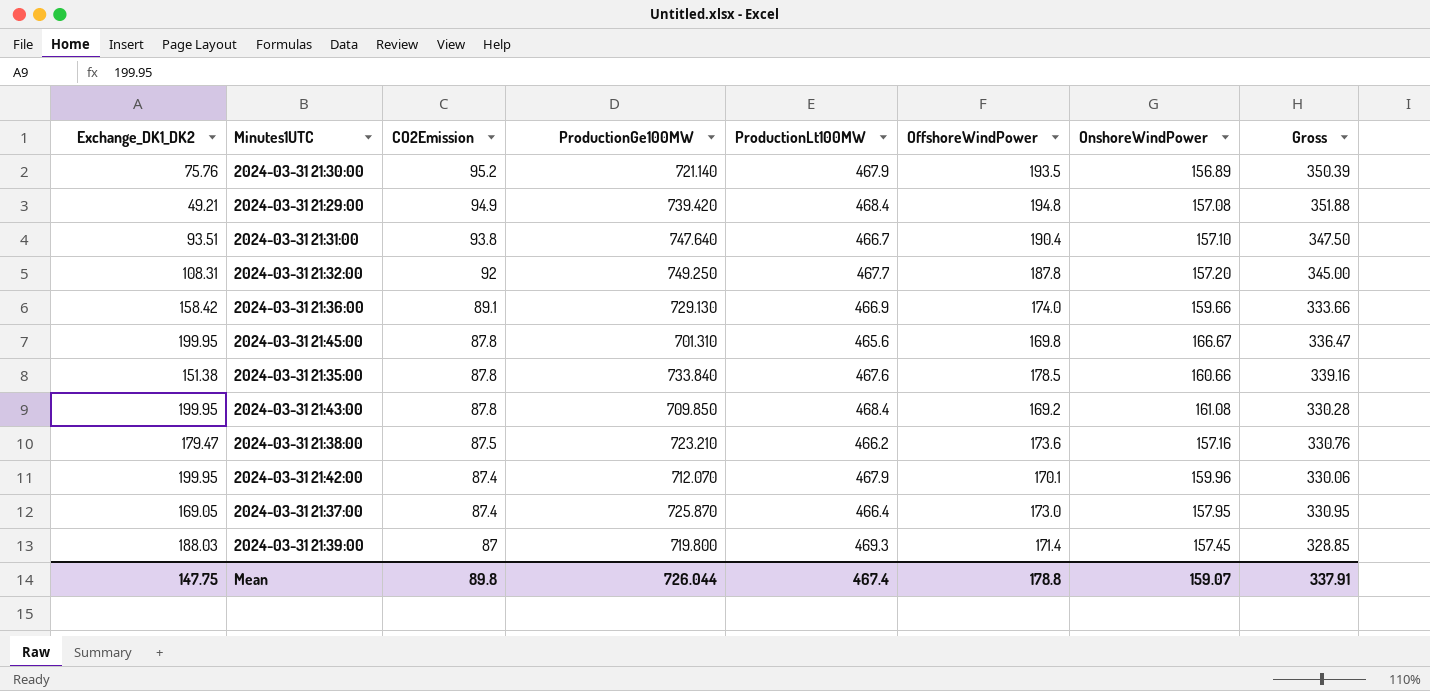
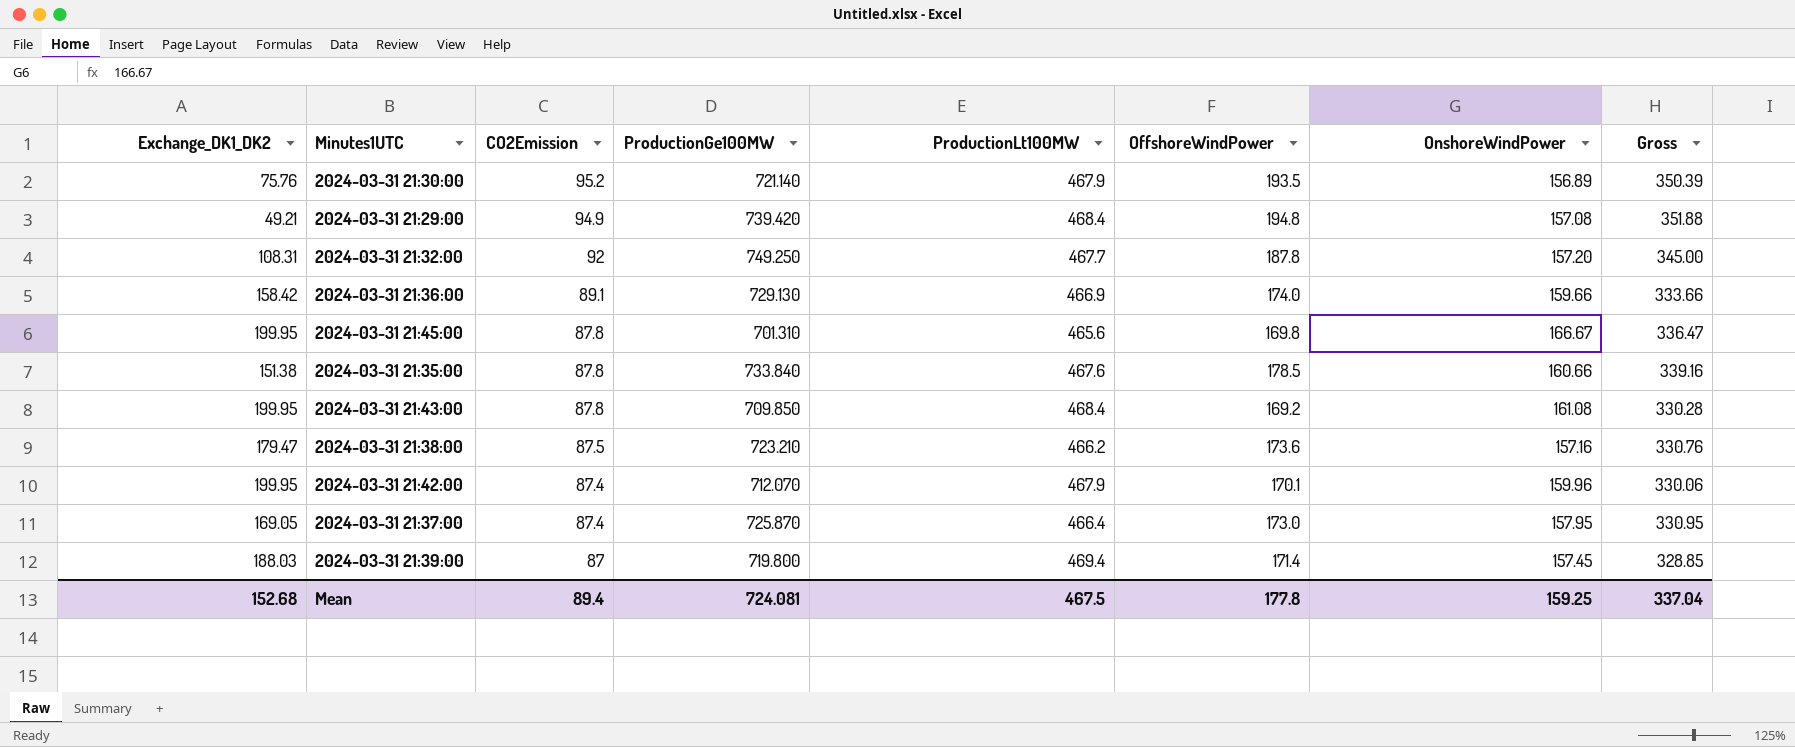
row 2024-03-31 21:31:00: 93.51 | 93.8 | 747.640 | 466.7 | 190.4 | 157.10 | 347.50 -> none
2024-03-31 21:39:00 | ProductionLt100MW: 469.3 -> 469.4
Mean | Exchange_DK1_DK2: 147.75 -> 152.68
Mean | CO2Emission: 89.8 -> 89.4
Mean | ProductionGe100MW: 726.044 -> 724.081
Mean | ProductionLt100MW: 467.4 -> 467.5
Mean | OffshoreWindPower: 178.8 -> 177.8
Mean | OnshoreWindPower: 159.07 -> 159.25
Mean | Gross: 337.91 -> 337.04

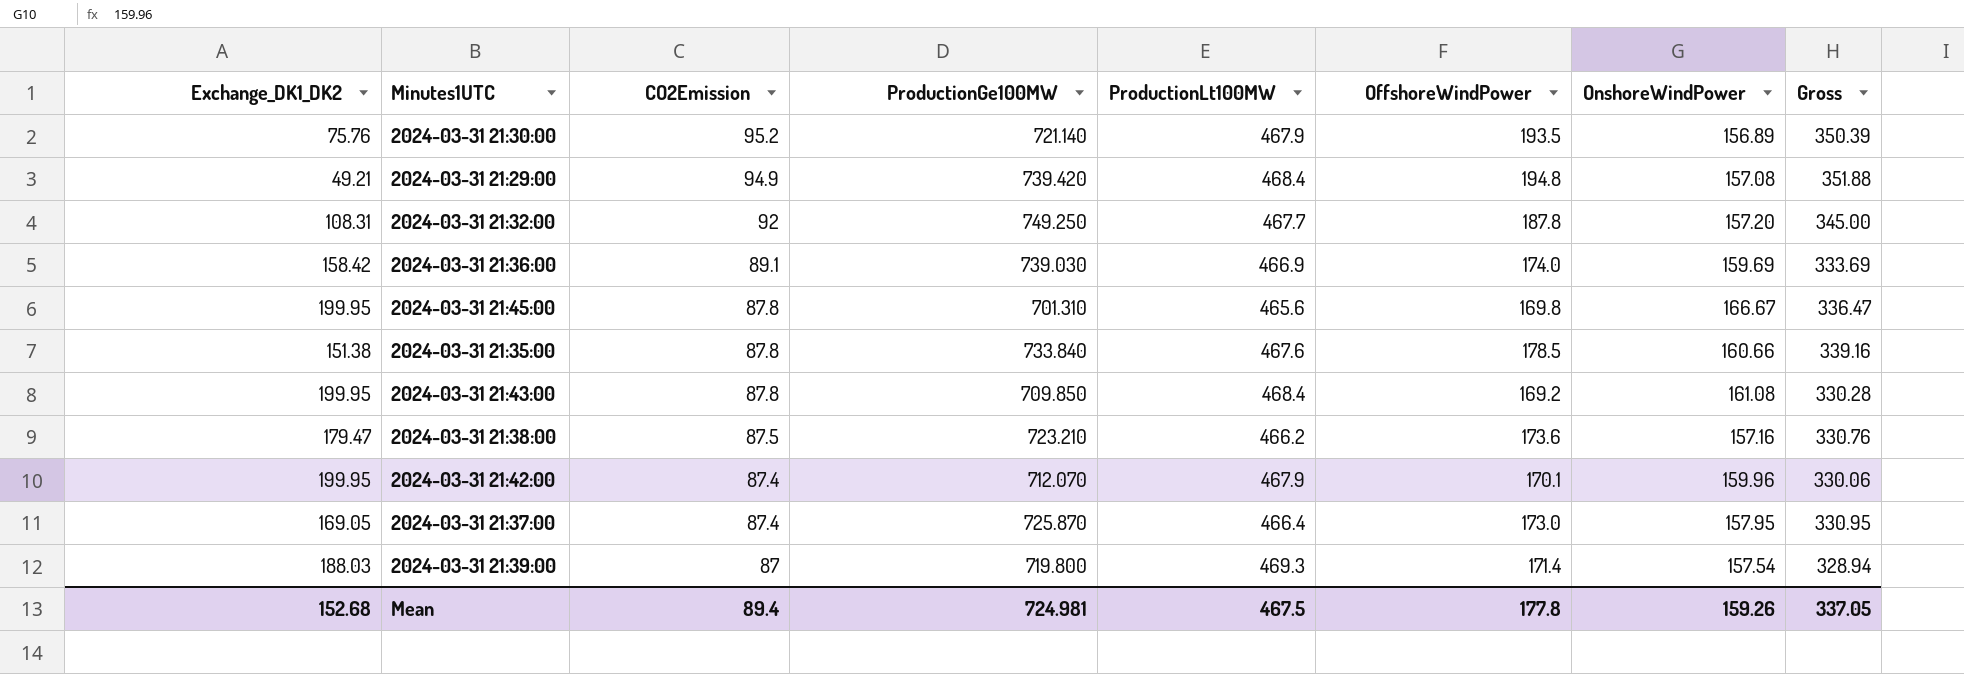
2024-03-31 21:36:00 | ProductionGe100MW: 729.130 -> 739.030
2024-03-31 21:36:00 | OnshoreWindPower: 159.66 -> 159.69
2024-03-31 21:36:00 | Gross: 333.66 -> 333.69
2024-03-31 21:39:00 | ProductionLt100MW: 469.4 -> 469.3
2024-03-31 21:39:00 | OnshoreWindPower: 157.45 -> 157.54
2024-03-31 21:39:00 | Gross: 328.85 -> 328.94
Mean | ProductionGe100MW: 724.081 -> 724.981
Mean | OnshoreWindPower: 159.25 -> 159.26
Mean | Gross: 337.04 -> 337.05

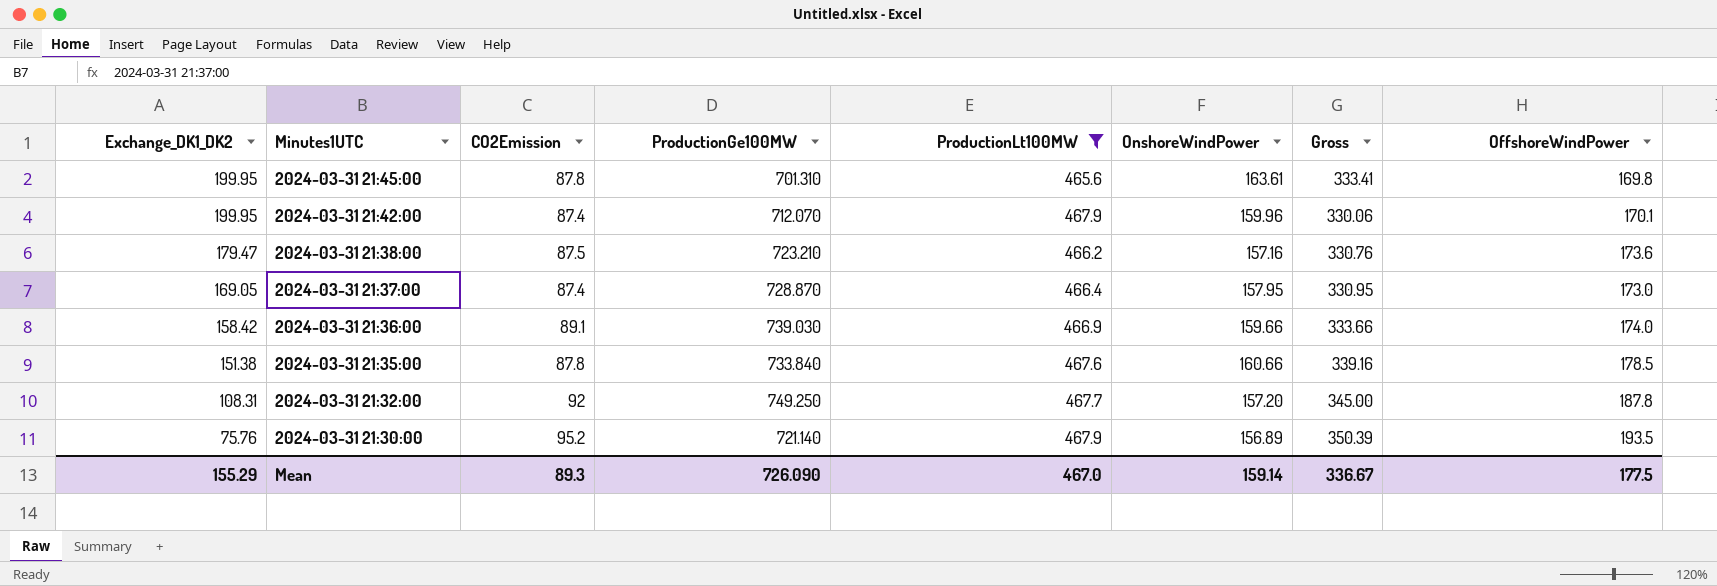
filter: none -> ProductionLt100MW <= 467.9
row order: CO2Emission descending -> Exchange_DK1_DK2 descending
column OffshoreWindPower | position: 6 -> 8
2024-03-31 21:45:00 | OnshoreWindPower: 166.67 -> 163.61
2024-03-31 21:45:00 | Gross: 336.47 -> 333.41
2024-03-31 21:37:00 | ProductionGe100MW: 725.870 -> 728.870
2024-03-31 21:36:00 | OnshoreWindPower: 159.69 -> 159.66
2024-03-31 21:36:00 | Gross: 333.69 -> 333.66
Mean | Exchange_DK1_DK2: 152.68 -> 155.29
Mean | CO2Emission: 89.4 -> 89.3
Mean | ProductionGe100MW: 724.981 -> 726.090
Mean | ProductionLt100MW: 467.5 -> 467.0
Mean | OnshoreWindPower: 159.26 -> 159.14
Mean | Gross: 337.05 -> 336.67
Mean | OffshoreWindPower: 177.8 -> 177.5

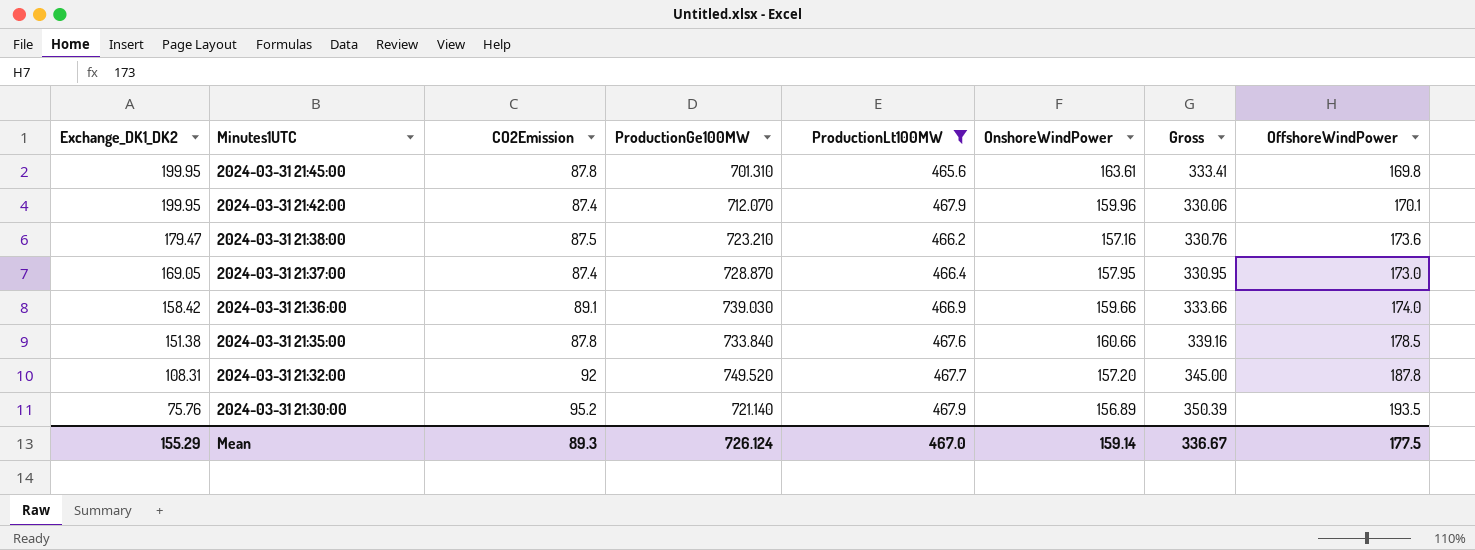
2024-03-31 21:32:00 | ProductionGe100MW: 749.250 -> 749.520
Mean | ProductionGe100MW: 726.090 -> 726.124

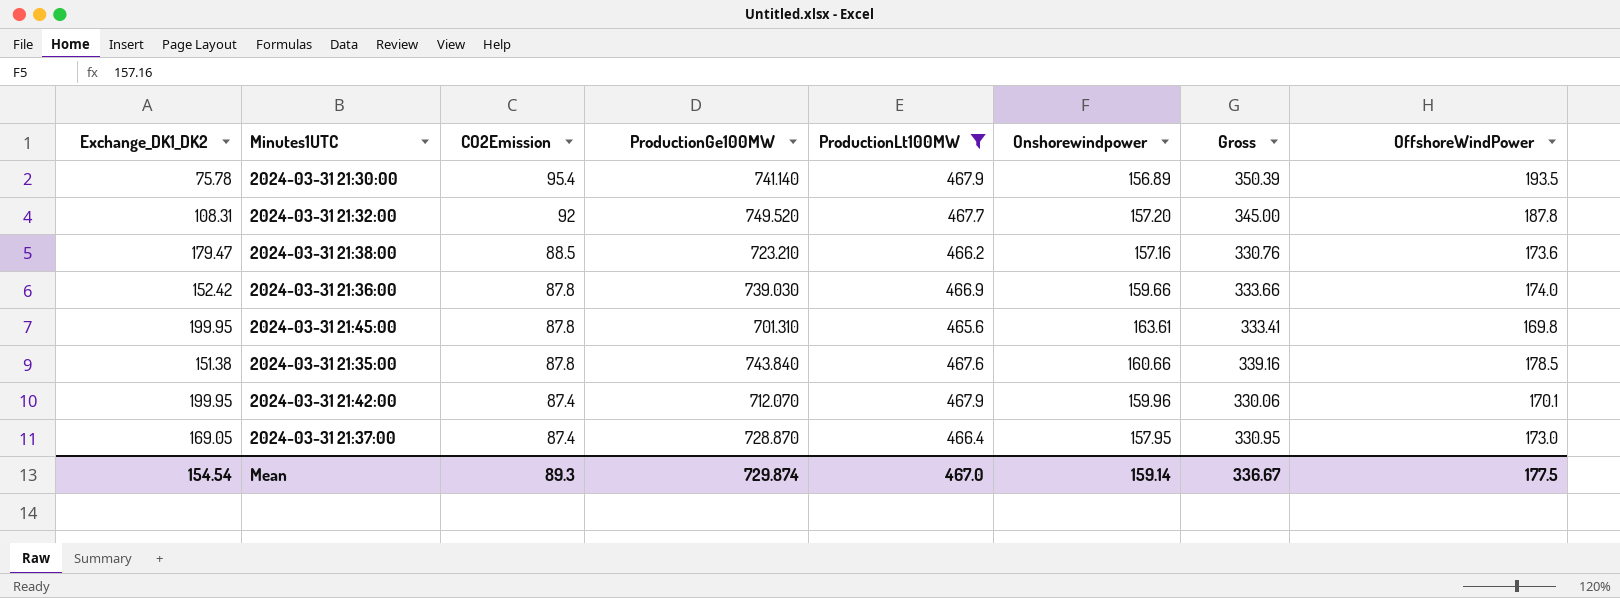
row order: Exchange_DK1_DK2 descending -> CO2Emission descending
column name: OnshoreWindPower -> Onshorewindpower
2024-03-31 21:30:00 | Exchange_DK1_DK2: 75.76 -> 75.78
2024-03-31 21:30:00 | CO2Emission: 95.2 -> 95.4
2024-03-31 21:30:00 | ProductionGe100MW: 721.140 -> 741.140
2024-03-31 21:38:00 | CO2Emission: 87.5 -> 88.5
2024-03-31 21:36:00 | Exchange_DK1_DK2: 158.42 -> 152.42
2024-03-31 21:36:00 | CO2Emission: 89.1 -> 87.8
2024-03-31 21:35:00 | ProductionGe100MW: 733.840 -> 743.840
Mean | Exchange_DK1_DK2: 155.29 -> 154.54
Mean | ProductionGe100MW: 726.124 -> 729.874

